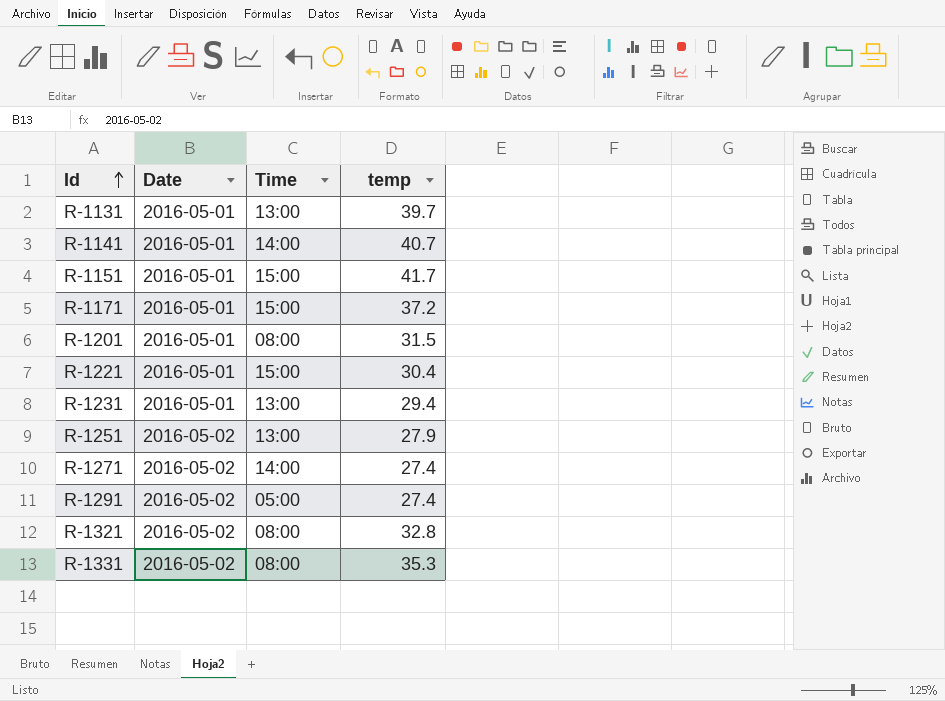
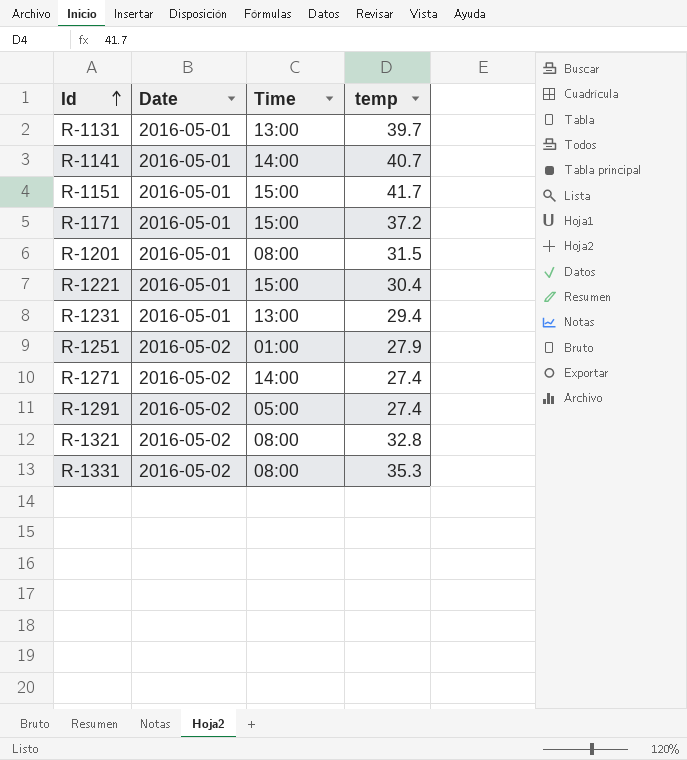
R-1251 | Time: 13:00 -> 01:00

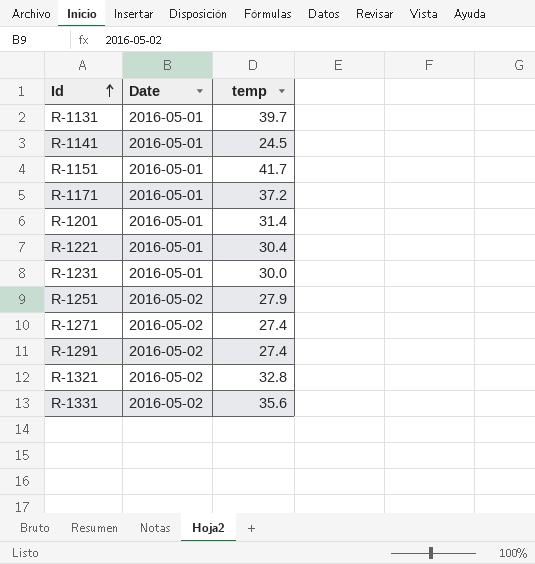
column Time | position: 3 -> none
R-1141 | temp: 40.7 -> 24.5
R-1201 | temp: 31.5 -> 31.4
R-1231 | temp: 29.4 -> 30.0
R-1331 | temp: 35.3 -> 35.6

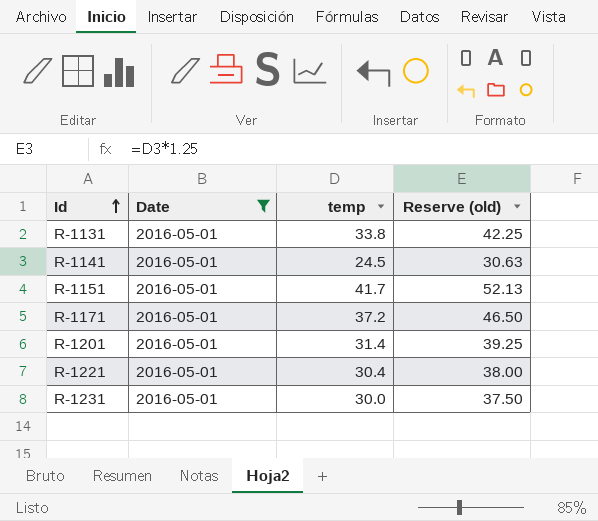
filter: none -> Date = 2016-05-01
column Reserve (old) | formula: none -> [temp] * 1.25
R-1131 | temp: 39.7 -> 33.8

